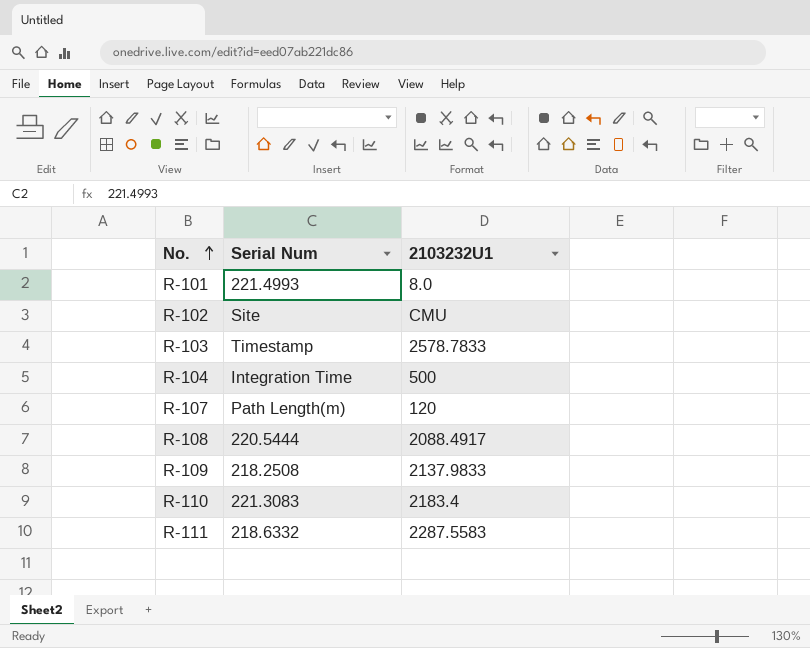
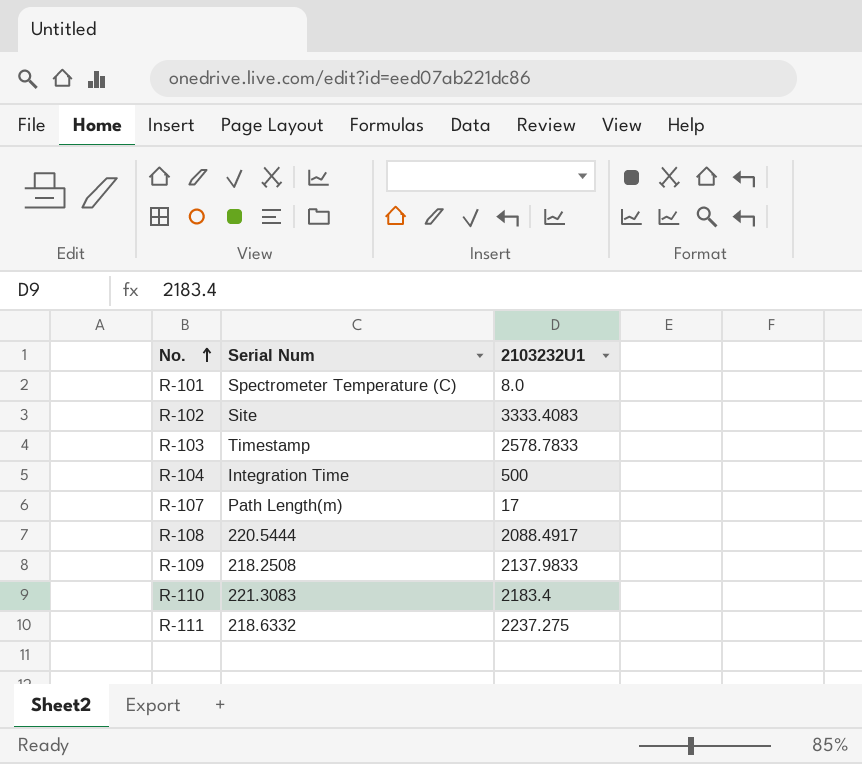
R-101 | Serial Num: 221.4993 -> Spectrometer Temperature (C)
R-102 | 2103232U1: CMU -> 3333.4083
R-107 | 2103232U1: 120 -> 17
R-111 | 2103232U1: 2287.5583 -> 2237.275

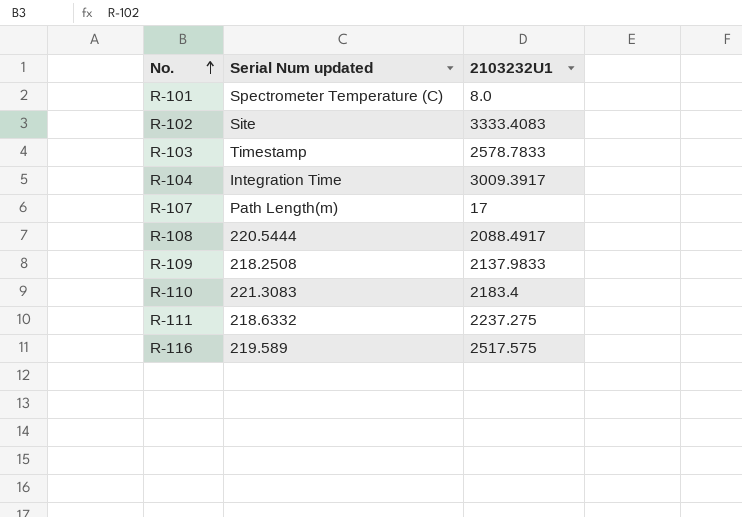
column name: Serial Num -> Serial Num updated
R-104 | 2103232U1: 500 -> 3009.3917
row R-116: none -> 219.589 | 2517.575

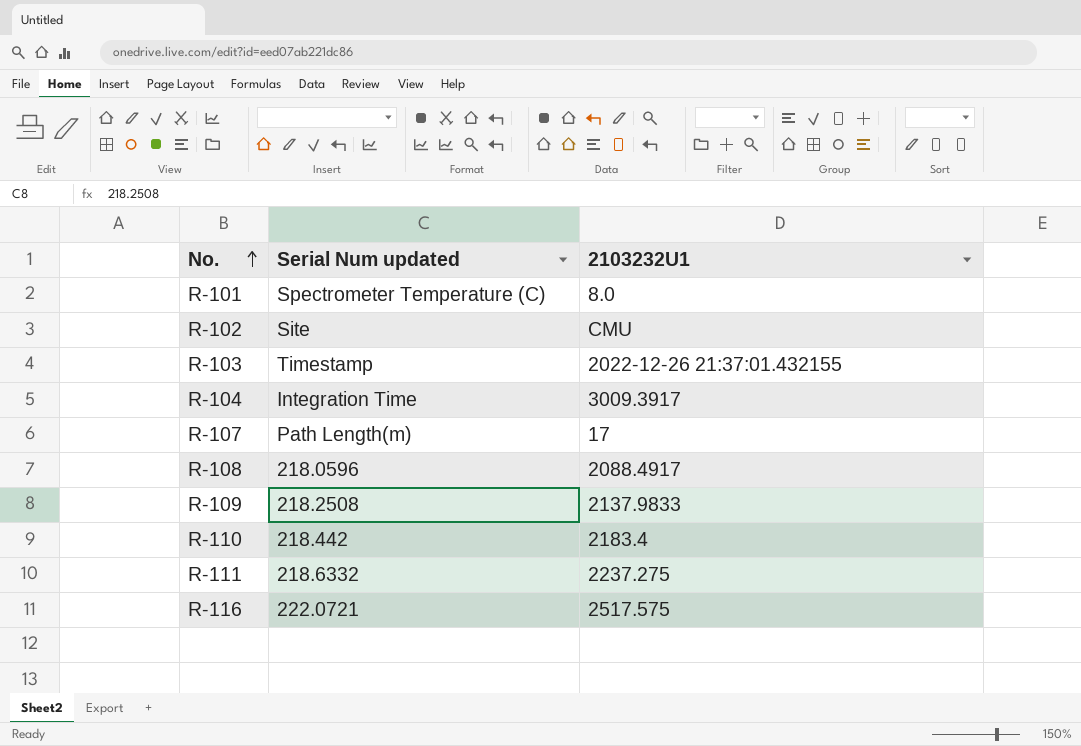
R-102 | 2103232U1: 3333.4083 -> CMU
R-103 | 2103232U1: 2578.7833 -> 2022-12-26 21:37:01.432155
R-108 | Serial Num updated: 220.5444 -> 218.0596
R-110 | Serial Num updated: 221.3083 -> 218.442
R-116 | Serial Num updated: 219.589 -> 222.0721

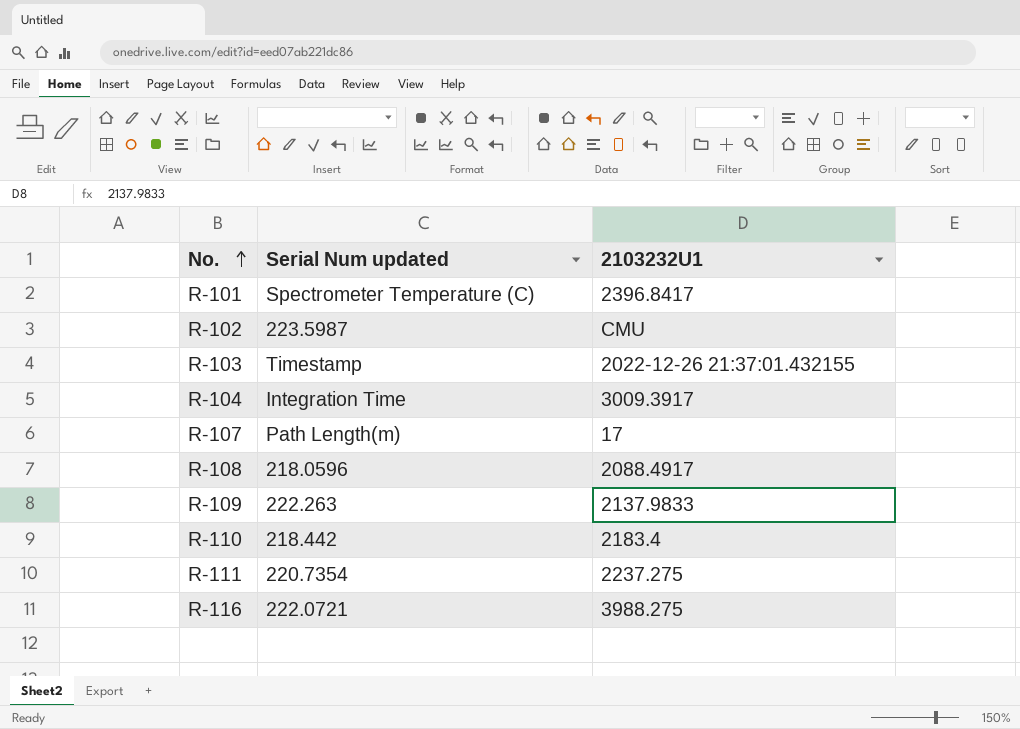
R-101 | 2103232U1: 8.0 -> 2396.8417
R-102 | Serial Num updated: Site -> 223.5987
R-109 | Serial Num updated: 218.2508 -> 222.263
R-111 | Serial Num updated: 218.6332 -> 220.7354
R-116 | 2103232U1: 2517.575 -> 3988.275

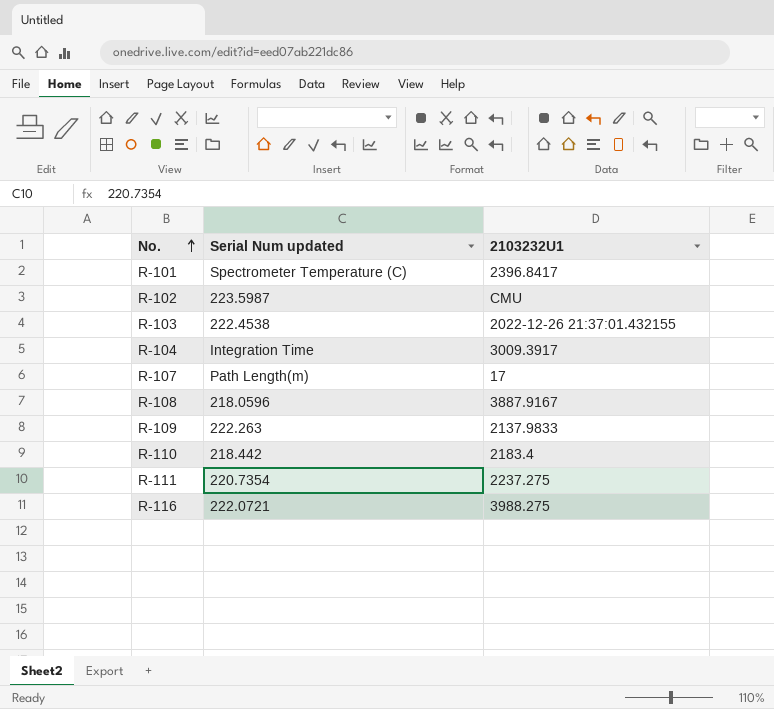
R-103 | Serial Num updated: Timestamp -> 222.4538
R-108 | 2103232U1: 2088.4917 -> 3887.9167

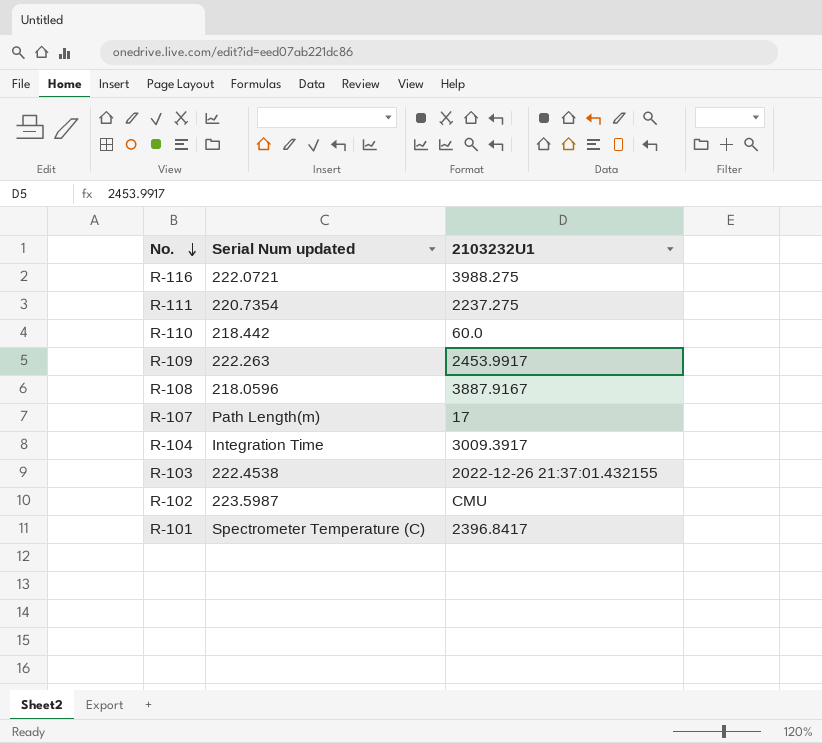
row order: No. ascending -> No. descending
R-110 | 2103232U1: 2183.4 -> 60.0
R-109 | 2103232U1: 2137.9833 -> 2453.9917

